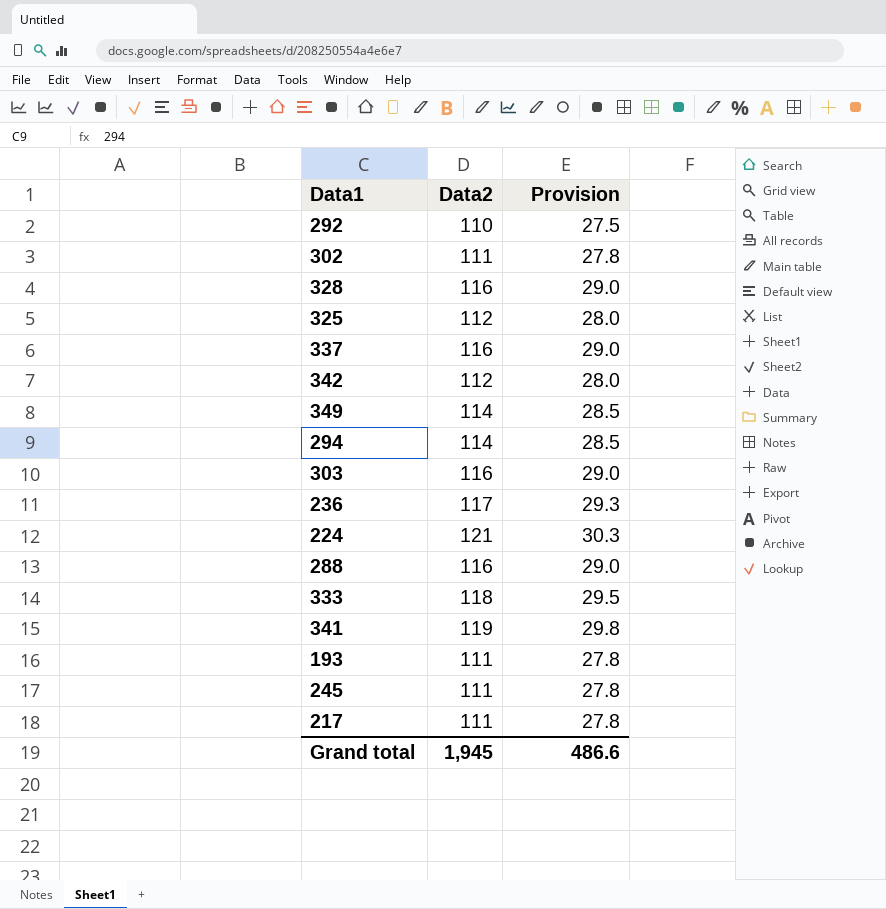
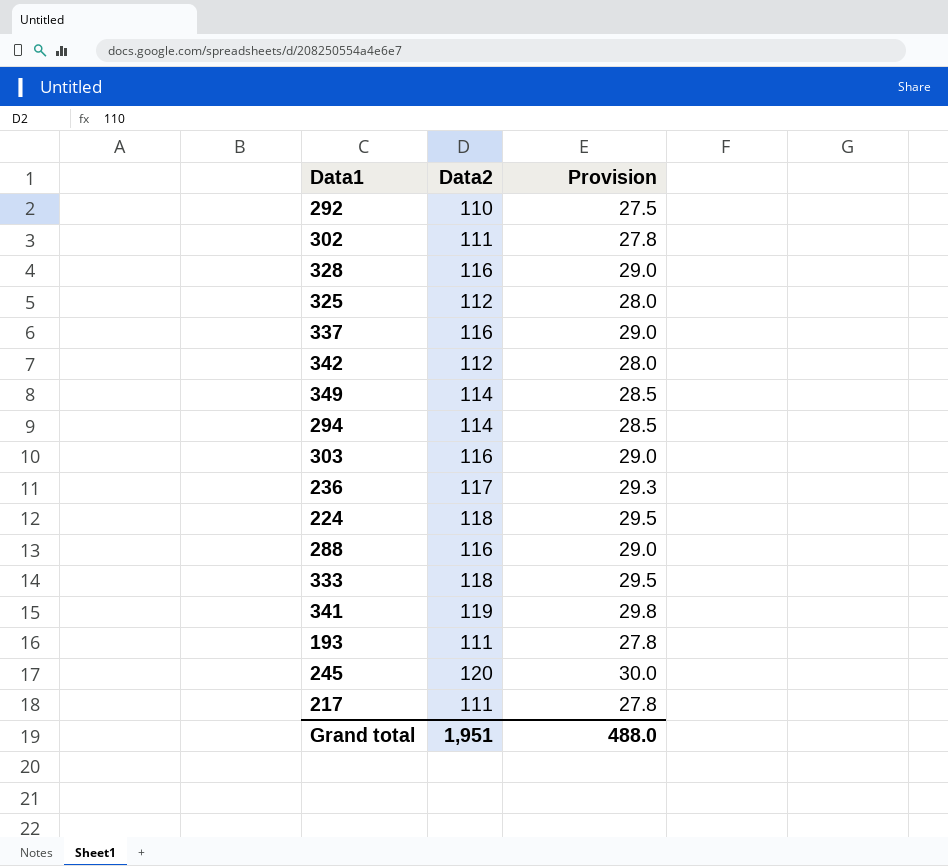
224 | Data2: 121 -> 118
224 | Provision: 30.3 -> 29.5
245 | Data2: 111 -> 120
245 | Provision: 27.8 -> 30.0
Grand total | Data2: 1,945 -> 1,951
Grand total | Provision: 486.6 -> 488.0

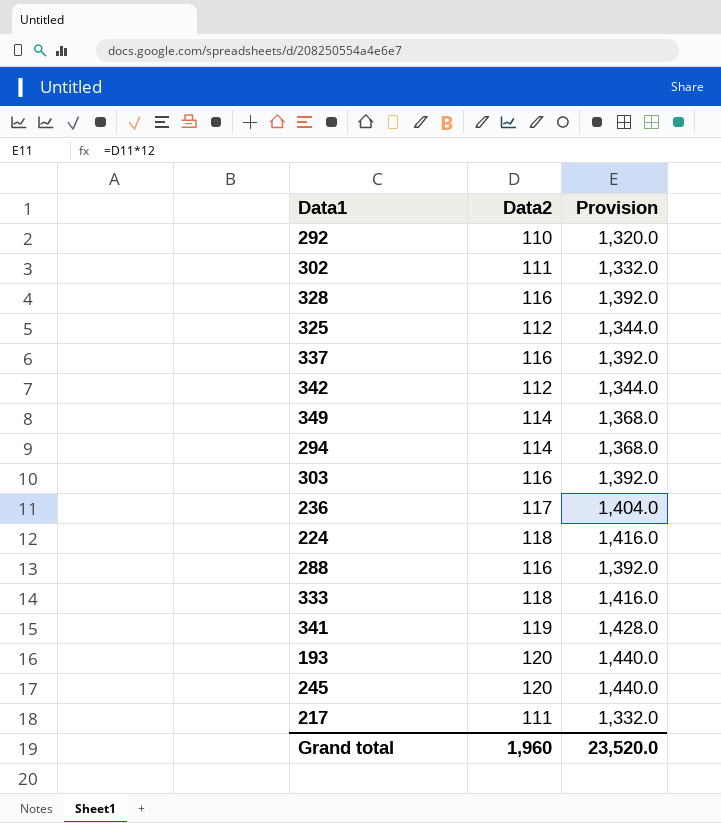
column Provision | formula: [Data2] * 0.25 -> [Data2] * 12
193 | Data2: 111 -> 120
Grand total | Data2: 1,951 -> 1,960
Grand total | Provision: 488.0 -> 23,520.0

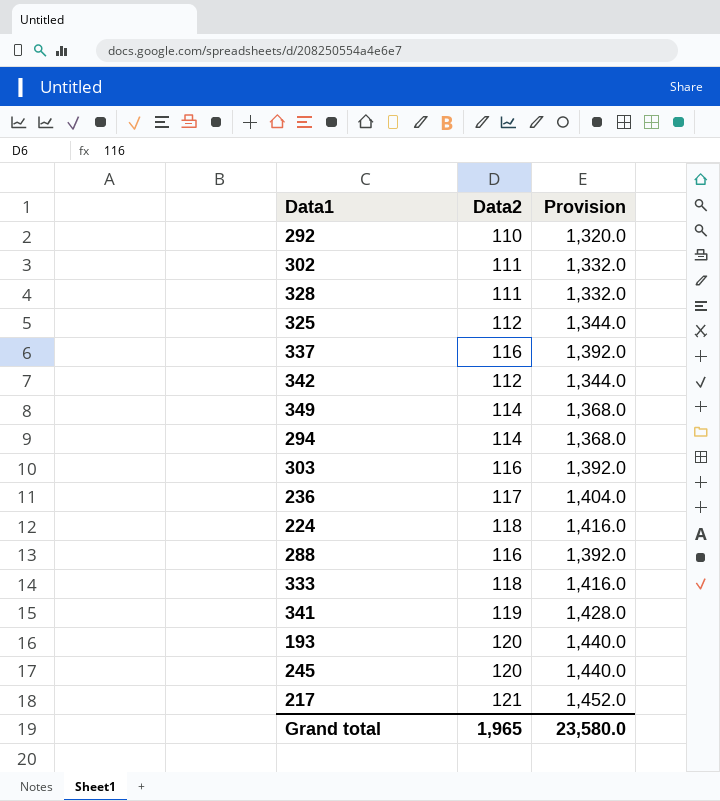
328 | Data2: 116 -> 111
328 | Provision: 1,392.0 -> 1,332.0
217 | Data2: 111 -> 121
217 | Provision: 1,332.0 -> 1,452.0
Grand total | Data2: 1,960 -> 1,965
Grand total | Provision: 23,520.0 -> 23,580.0

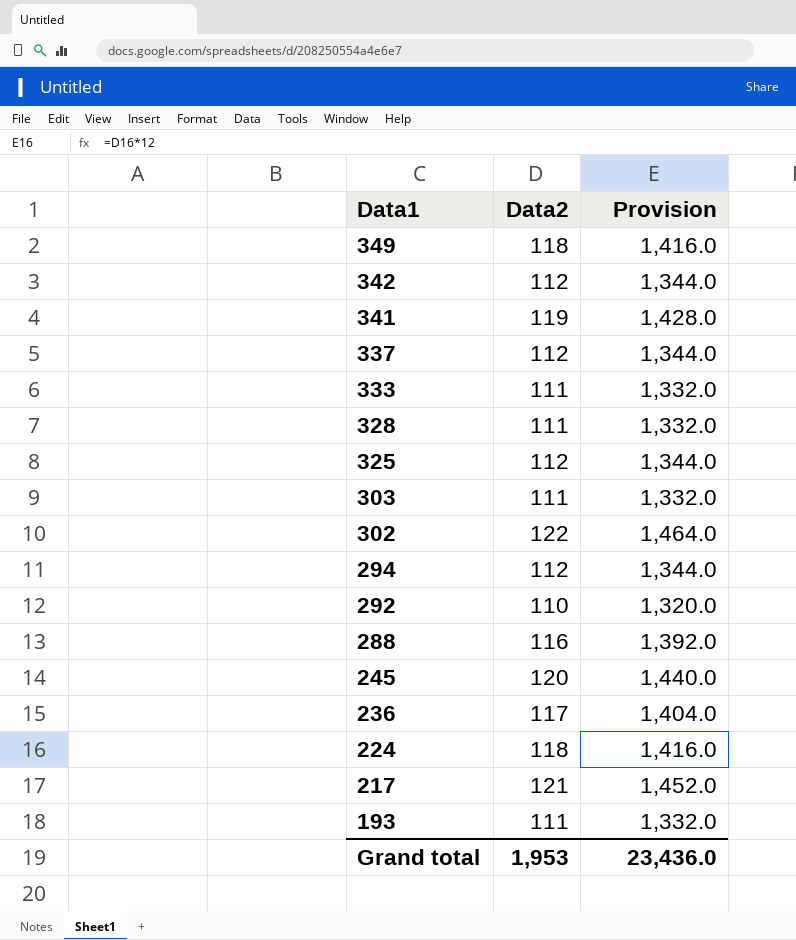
row order: none -> Data1 descending
349 | Data2: 114 -> 118
349 | Provision: 1,368.0 -> 1,416.0
337 | Data2: 116 -> 112
337 | Provision: 1,392.0 -> 1,344.0
333 | Data2: 118 -> 111
333 | Provision: 1,416.0 -> 1,332.0
303 | Data2: 116 -> 111
303 | Provision: 1,392.0 -> 1,332.0
302 | Data2: 111 -> 122
302 | Provision: 1,332.0 -> 1,464.0
294 | Data2: 114 -> 112
294 | Provision: 1,368.0 -> 1,344.0
193 | Data2: 120 -> 111
193 | Provision: 1,440.0 -> 1,332.0
Grand total | Data2: 1,965 -> 1,953
Grand total | Provision: 23,580.0 -> 23,436.0

